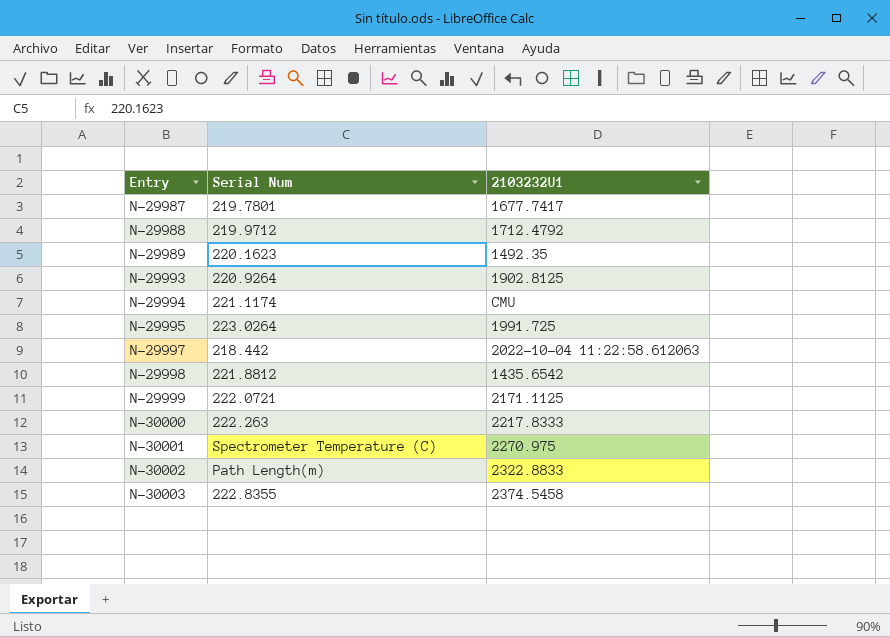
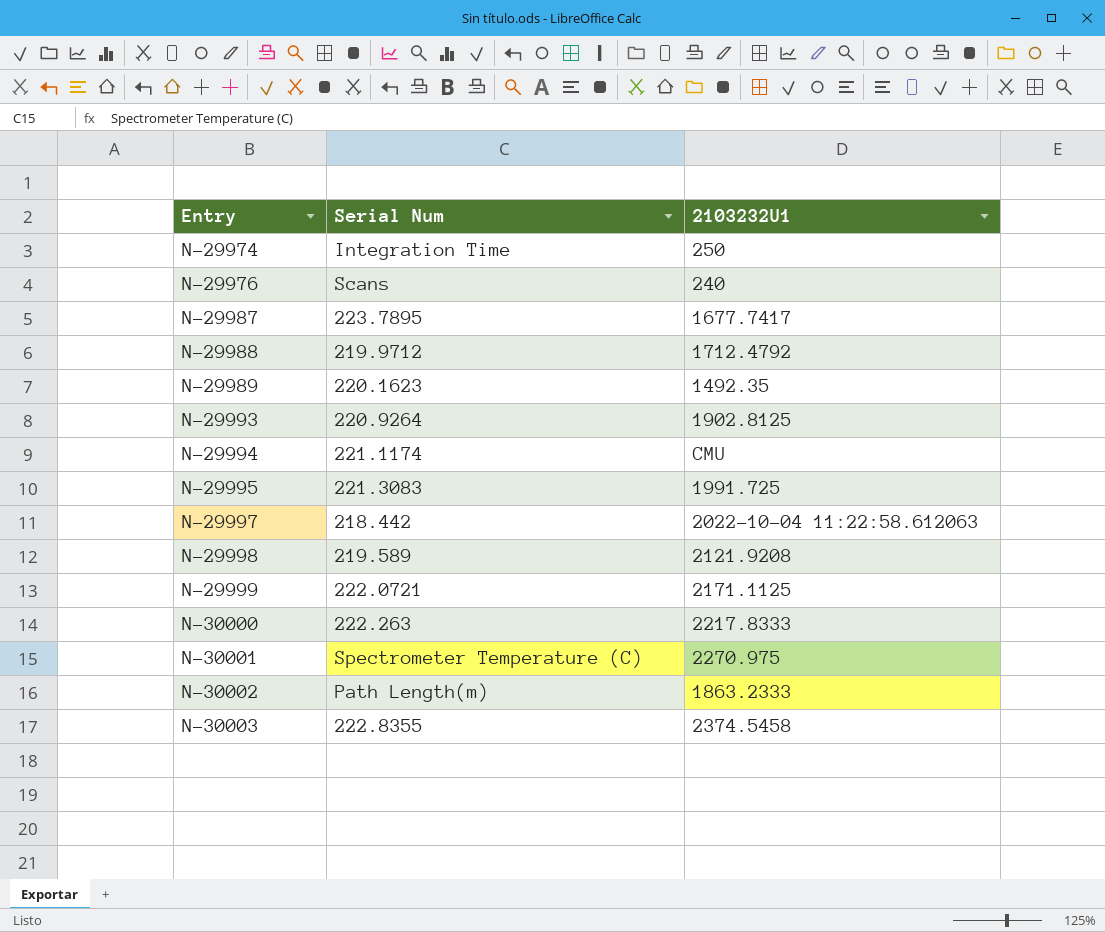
row N-29974: none -> Integration Time | 250
row N-29976: none -> Scans | 240
N-29987 | Serial Num: 219.7801 -> 223.7895
N-29995 | Serial Num: 223.0264 -> 221.3083
N-29998 | Serial Num: 221.8812 -> 219.589
N-29998 | 2103232U1: 1435.6542 -> 2121.9208
N-30002 | 2103232U1: 2322.8833 -> 1863.2333

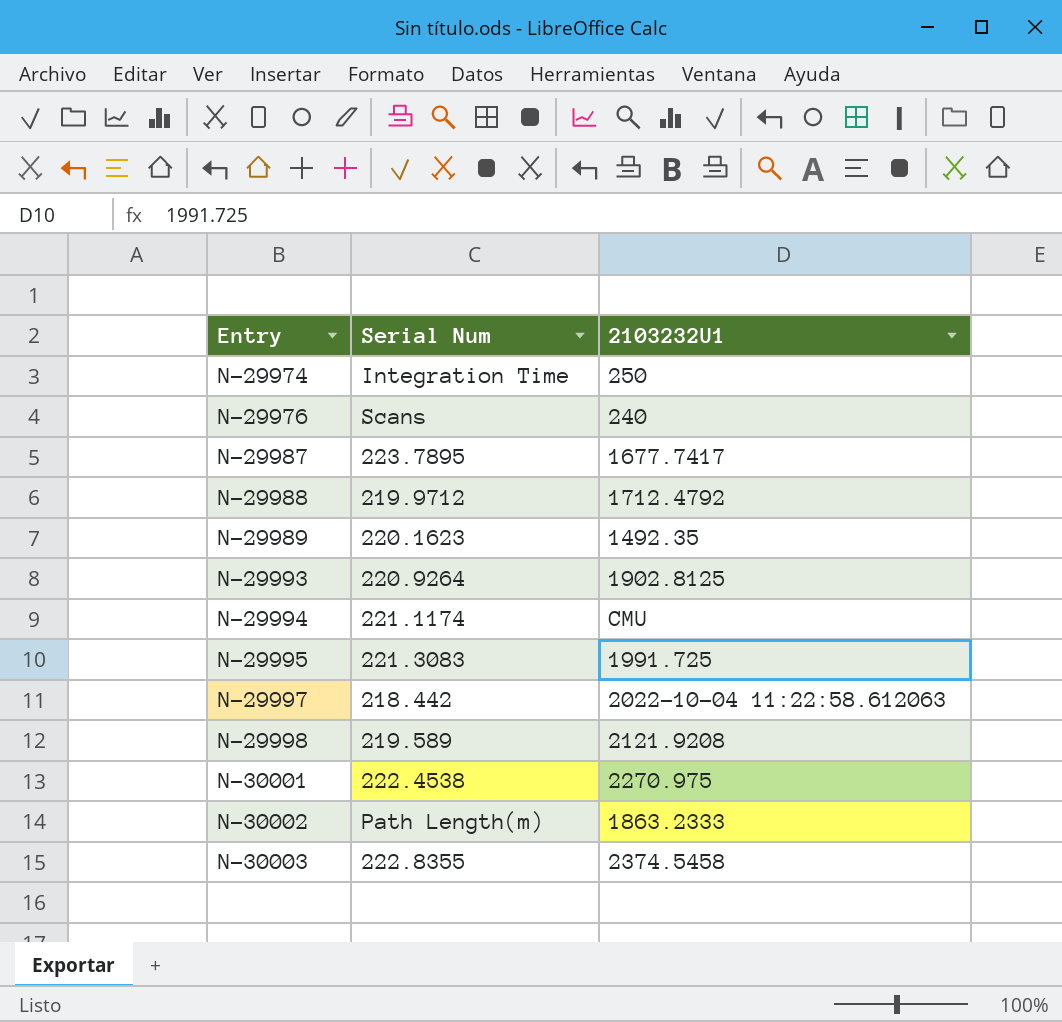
row N-29999: 222.0721 | 2171.1125 -> none
row N-30000: 222.263 | 2217.8333 -> none
N-30001 | Serial Num: Spectrometer Temperature (C) -> 222.4538

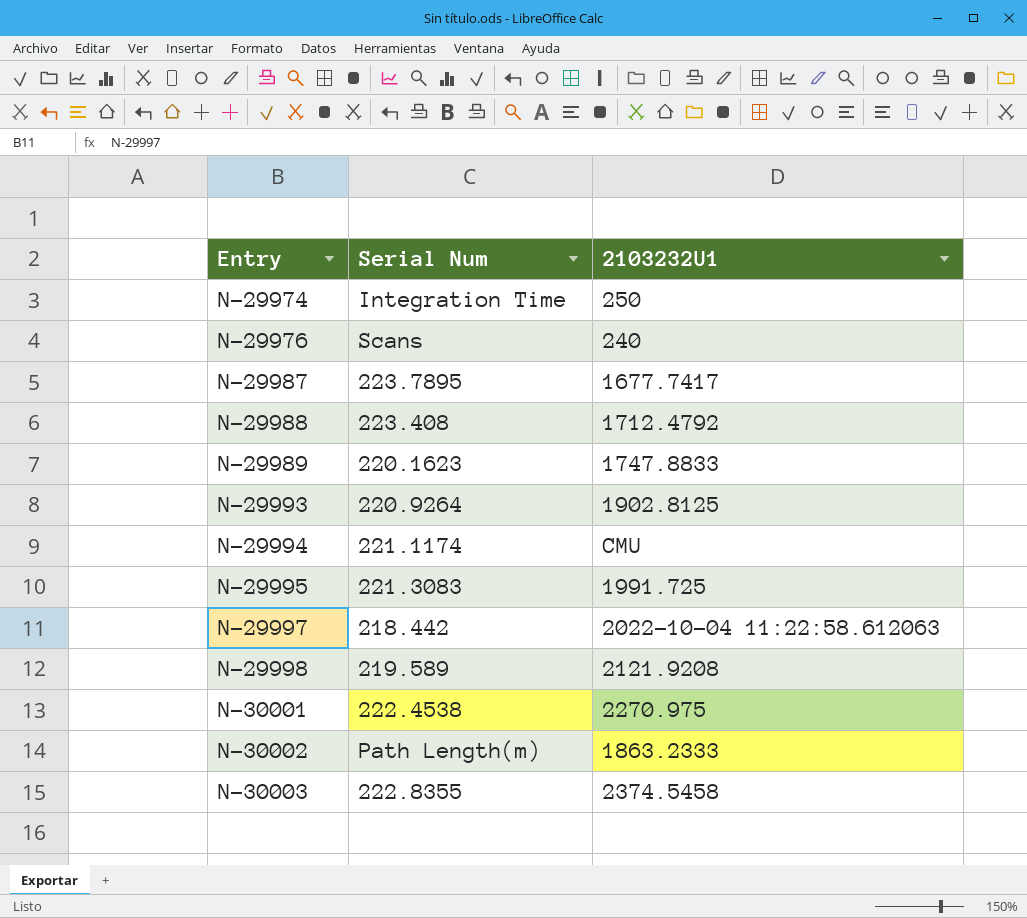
N-29988 | Serial Num: 219.9712 -> 223.408
N-29989 | 2103232U1: 1492.35 -> 1747.8833

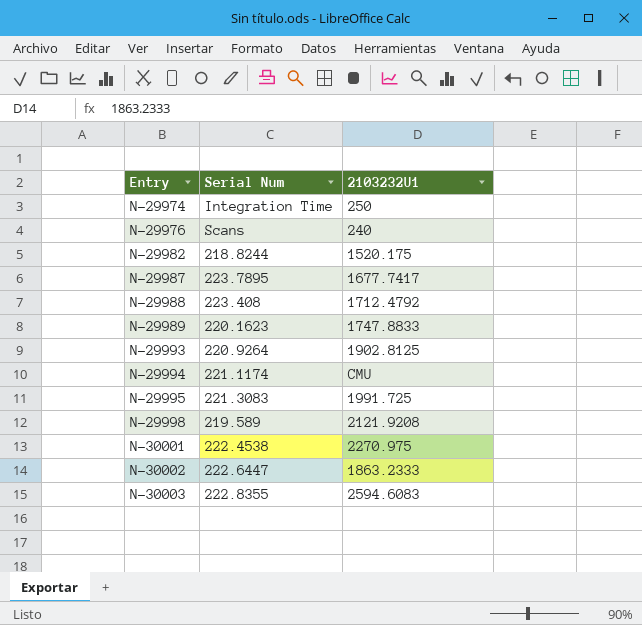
row N-29997: 218.442 | 2022-10-04 11:22:58.612063 -> none
row N-29982: none -> 218.8244 | 1520.175
N-30002 | Serial Num: Path Length(m) -> 222.6447
N-30003 | 2103232U1: 2374.5458 -> 2594.6083

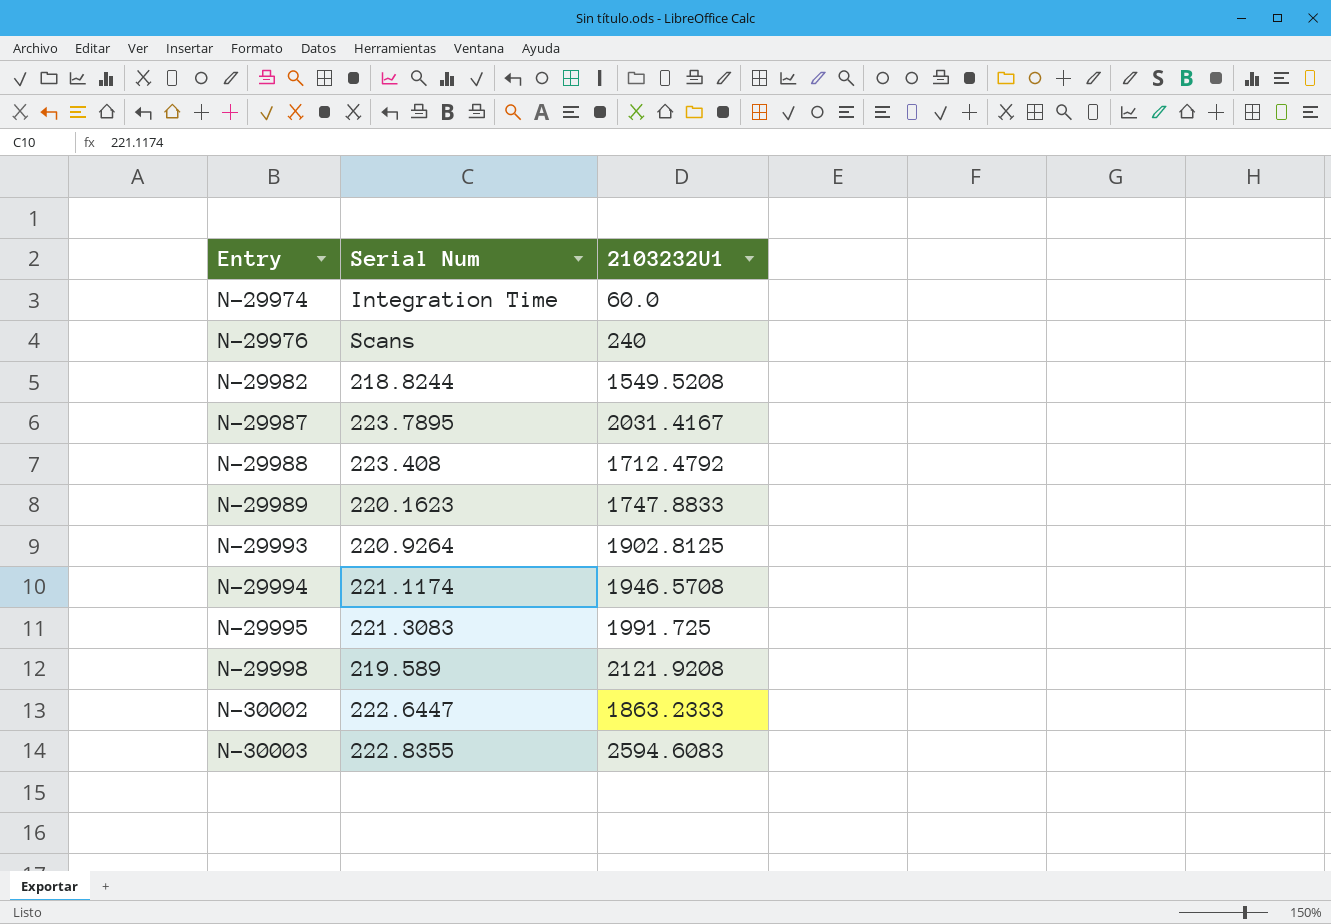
row N-30001: 222.4538 | 2270.975 -> none
N-29974 | 2103232U1: 250 -> 60.0
N-29982 | 2103232U1: 1520.175 -> 1549.5208
N-29987 | 2103232U1: 1677.7417 -> 2031.4167
N-29994 | 2103232U1: CMU -> 1946.5708

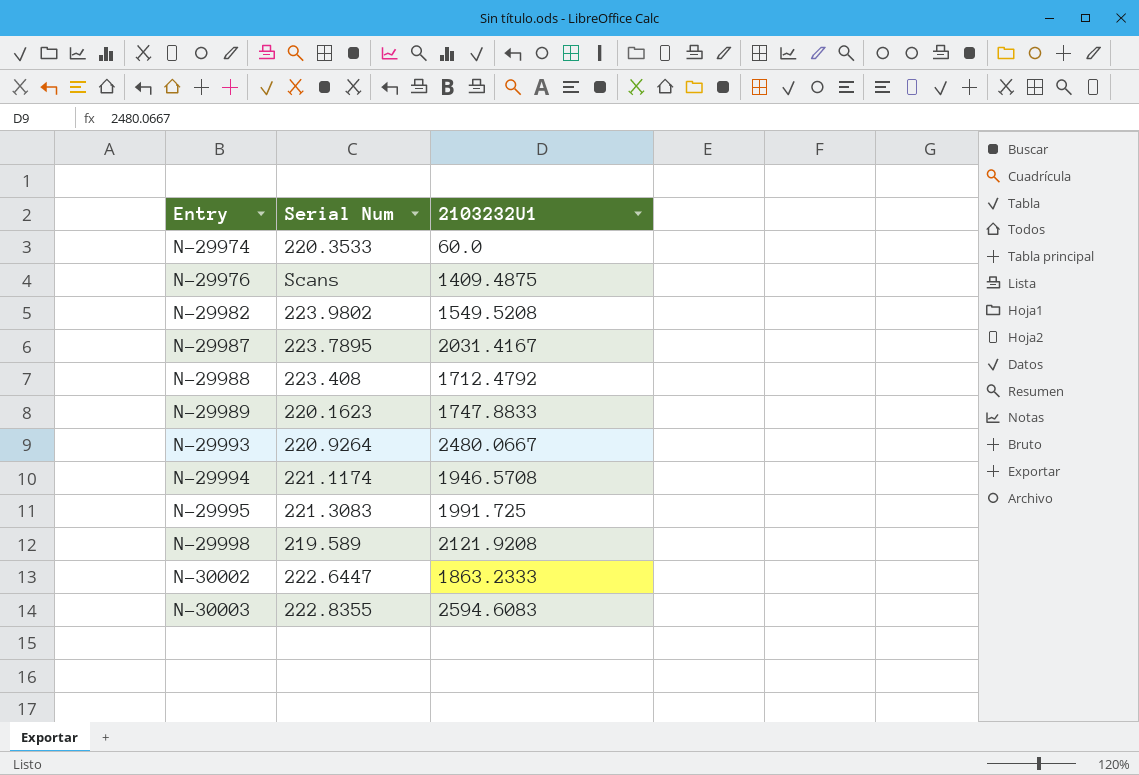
N-29974 | Serial Num: Integration Time -> 220.3533
N-29976 | 2103232U1: 240 -> 1409.4875
N-29982 | Serial Num: 218.8244 -> 223.9802
N-29993 | 2103232U1: 1902.8125 -> 2480.0667

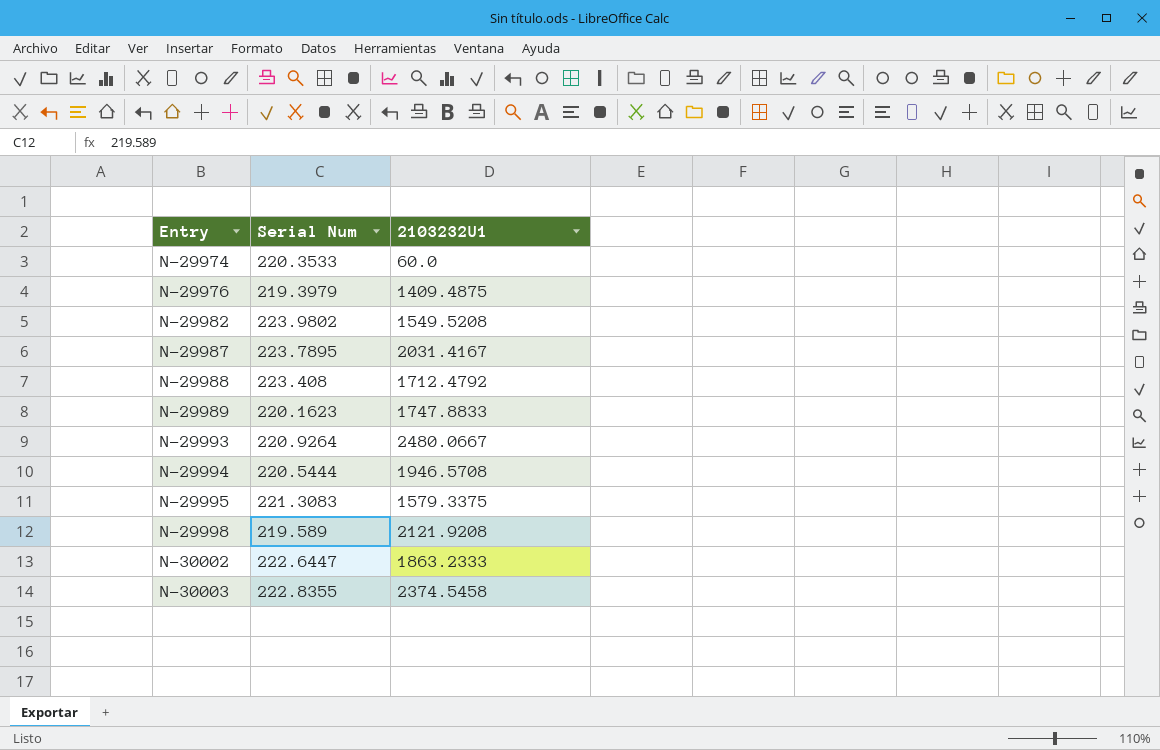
N-29976 | Serial Num: Scans -> 219.3979
N-29994 | Serial Num: 221.1174 -> 220.5444
N-29995 | 2103232U1: 1991.725 -> 1579.3375
N-30003 | 2103232U1: 2594.6083 -> 2374.5458

